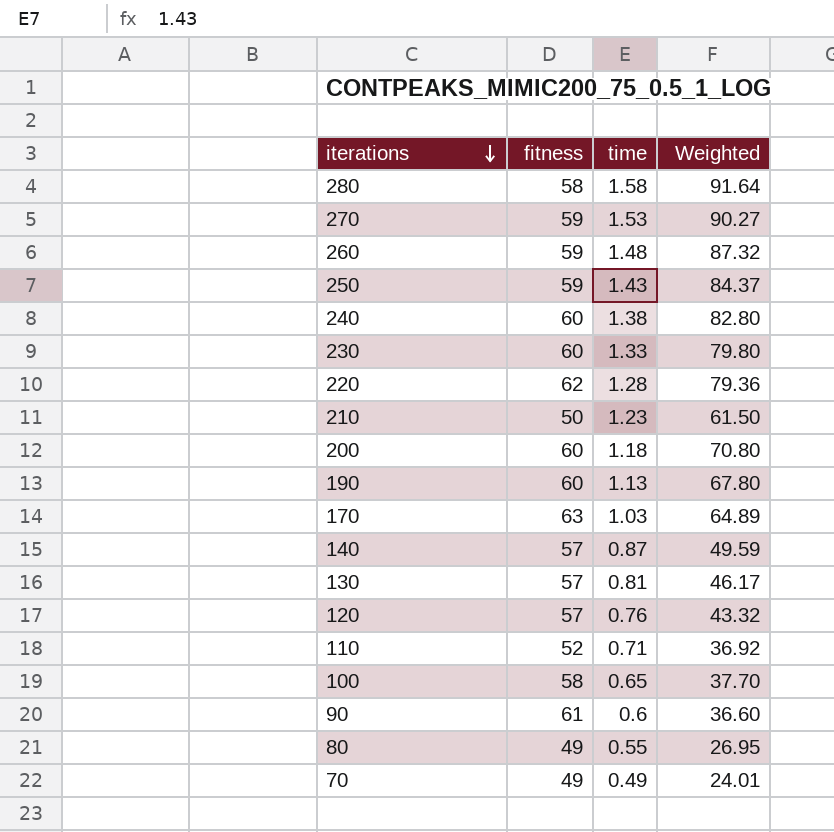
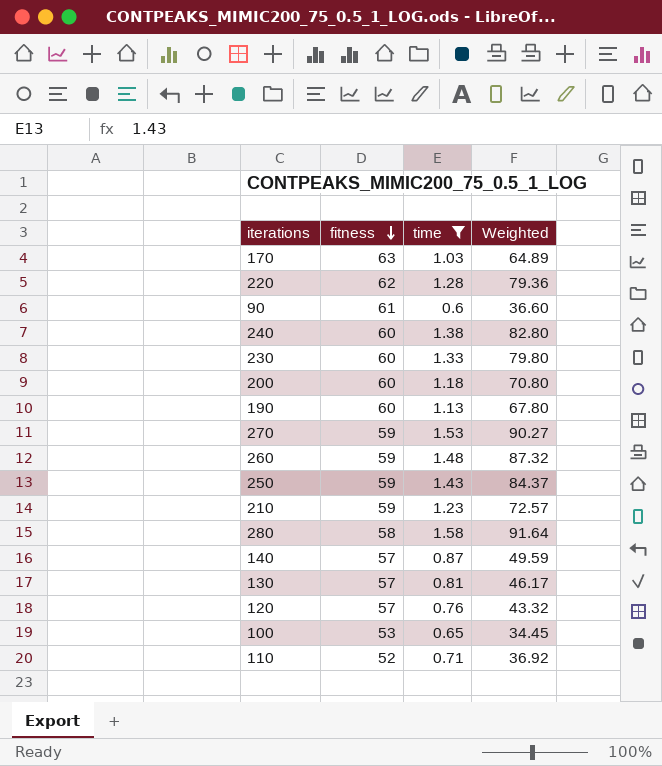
filter: none -> time >= 0.6
row order: iterations descending -> fitness descending
210 | fitness: 50 -> 59
210 | Weighted: 61.50 -> 72.57
100 | fitness: 58 -> 53
100 | Weighted: 37.70 -> 34.45

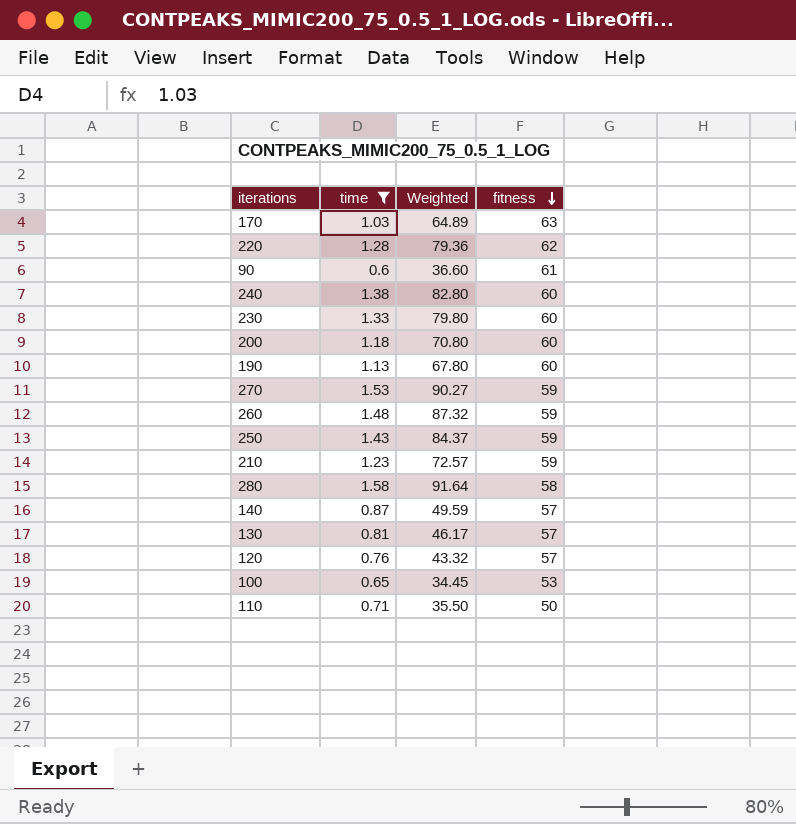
column fitness | position: 2 -> 4
110 | Weighted: 36.92 -> 35.50
110 | fitness: 52 -> 50

